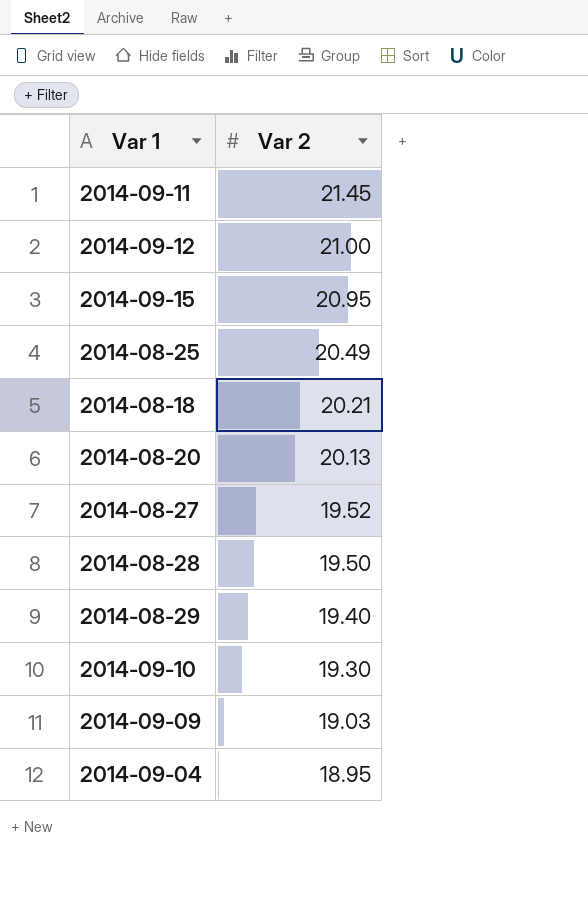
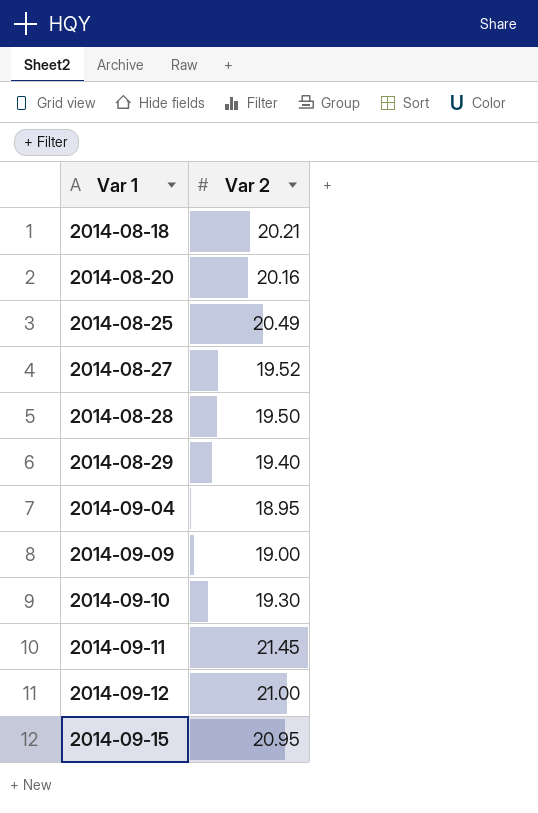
row order: Var 2 descending -> Var 1 ascending
2014-08-20 | Var 2: 20.13 -> 20.16
2014-09-09 | Var 2: 19.03 -> 19.00

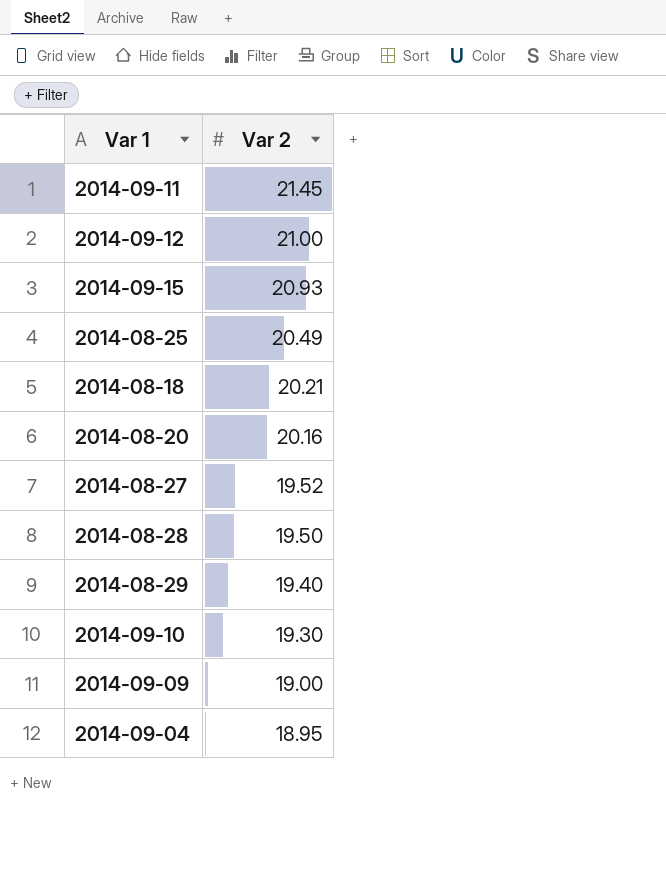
row order: Var 1 ascending -> Var 2 descending
2014-09-15 | Var 2: 20.95 -> 20.93

